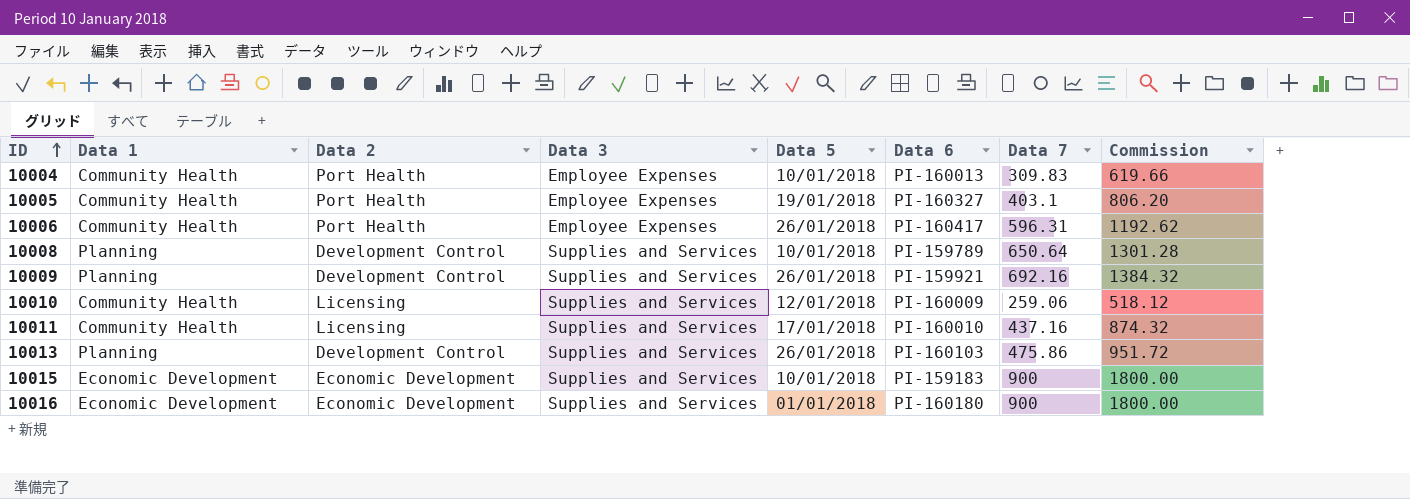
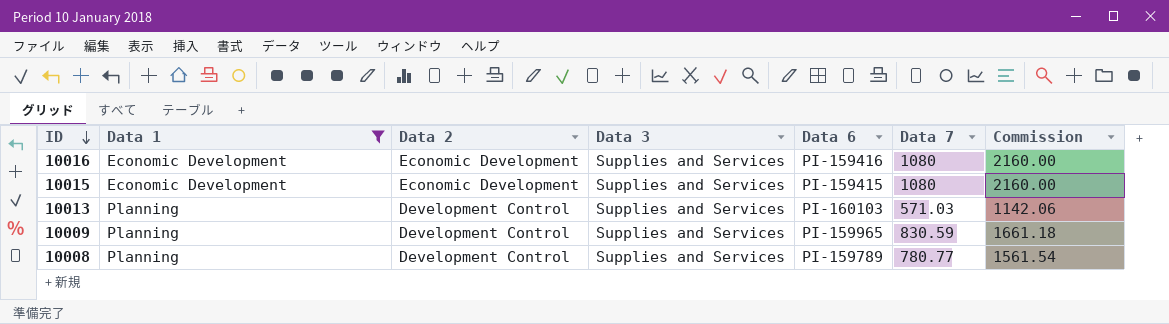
filter: none -> Data 1 != Community Health
row order: ID ascending -> ID descending
column Data 5 | position: 5 -> none
10016 | Data 6: PI-160180 -> PI-159416
10016 | Data 7: 900 -> 1080
10016 | Commission: 1800.00 -> 2160.00
10015 | Data 6: PI-159183 -> PI-159415
10015 | Data 7: 900 -> 1080
10015 | Commission: 1800.00 -> 2160.00
10013 | Data 7: 475.86 -> 571.03
10013 | Commission: 951.72 -> 1142.06
10009 | Data 6: PI-159921 -> PI-159965
10009 | Data 7: 692.16 -> 830.59
10009 | Commission: 1384.32 -> 1661.18
10008 | Data 7: 650.64 -> 780.77
10008 | Commission: 1301.28 -> 1561.54

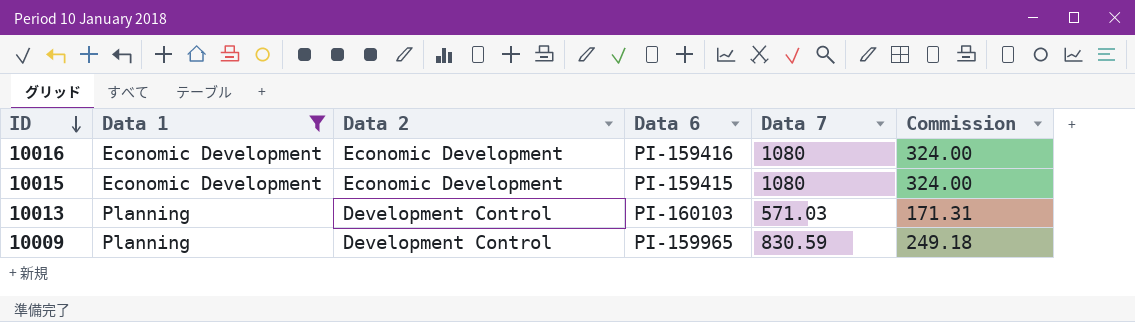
column Data 3 | position: 4 -> none
column Commission | formula: [Data 7] * 2 -> [Data 7] * 0.3
row 10008: Planning | Development Control | Supplies and Services | PI-159789 | 780.77 | 1561.54 -> none

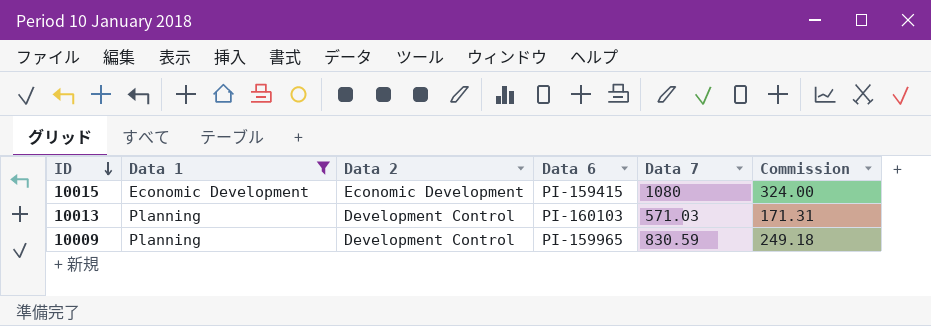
row 10016: Economic Development | Economic Development | PI-159416 | 1080 | 324.00 -> none

